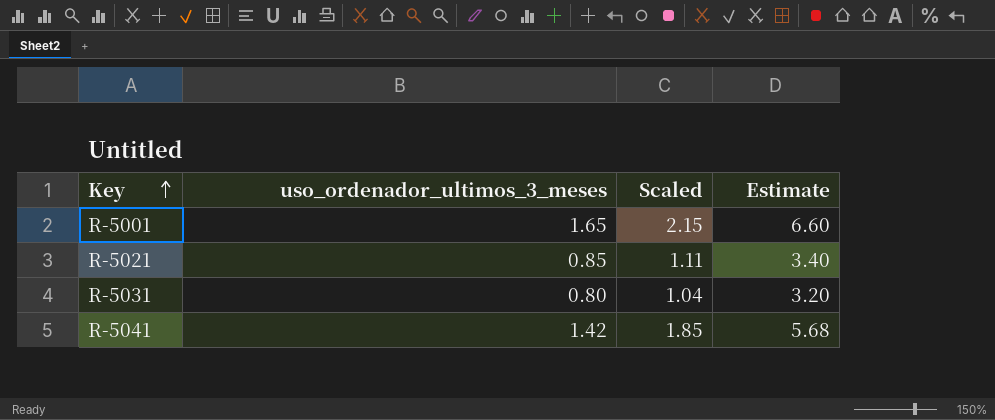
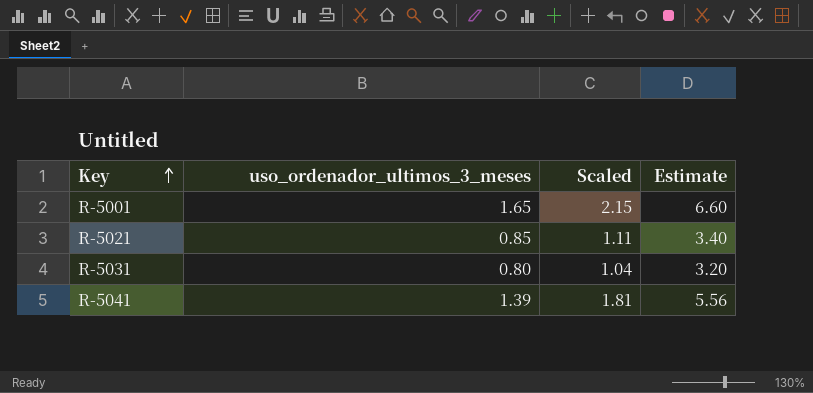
R-5041 | uso_ordenador_ultimos_3_meses: 1.42 -> 1.39
R-5041 | Scaled: 1.85 -> 1.81
R-5041 | Estimate: 5.68 -> 5.56

